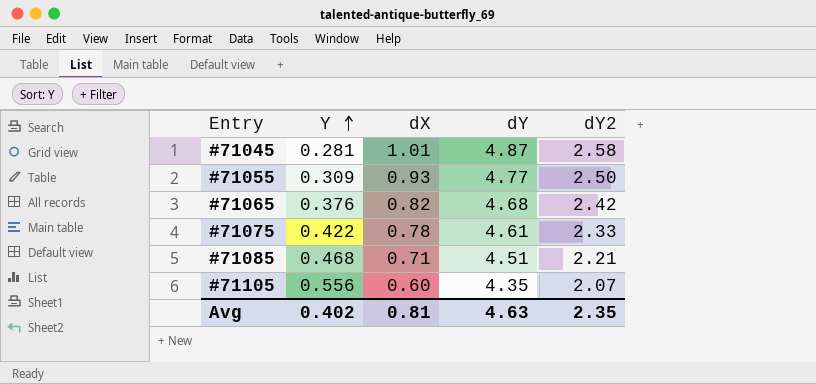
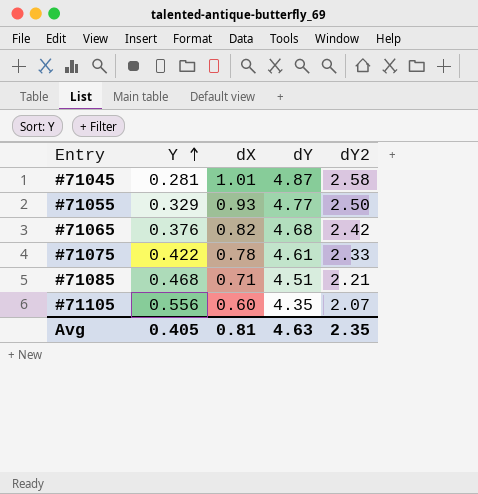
#71055 | Y: 0.309 -> 0.329
Avg | Y: 0.402 -> 0.405

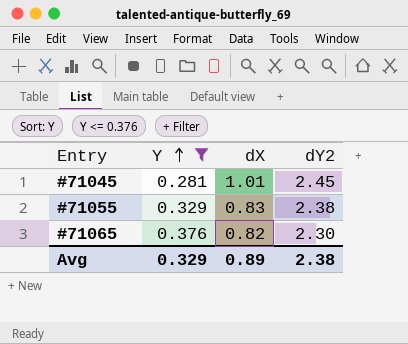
filter: none -> Y <= 0.376
column dY | position: 4 -> none
#71045 | dY2: 2.58 -> 2.45
#71055 | dX: 0.93 -> 0.83
#71055 | dY2: 2.50 -> 2.38
#71065 | dY2: 2.42 -> 2.30
Avg | Y: 0.405 -> 0.329
Avg | dX: 0.81 -> 0.89
Avg | dY2: 2.35 -> 2.38

